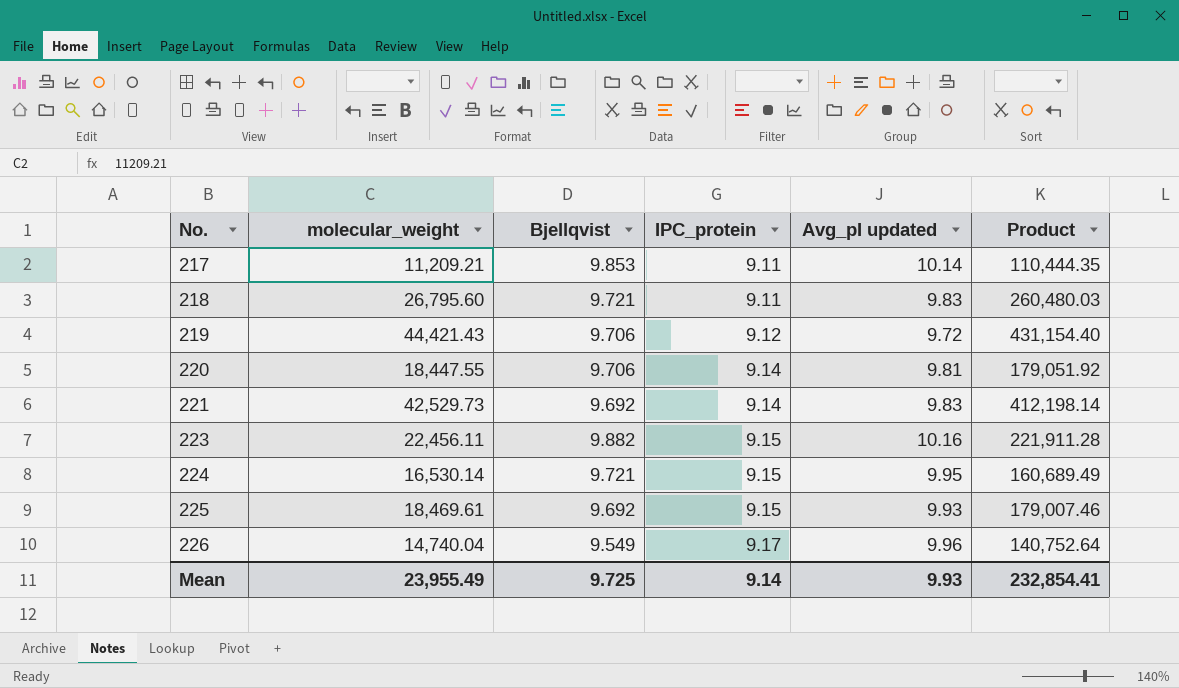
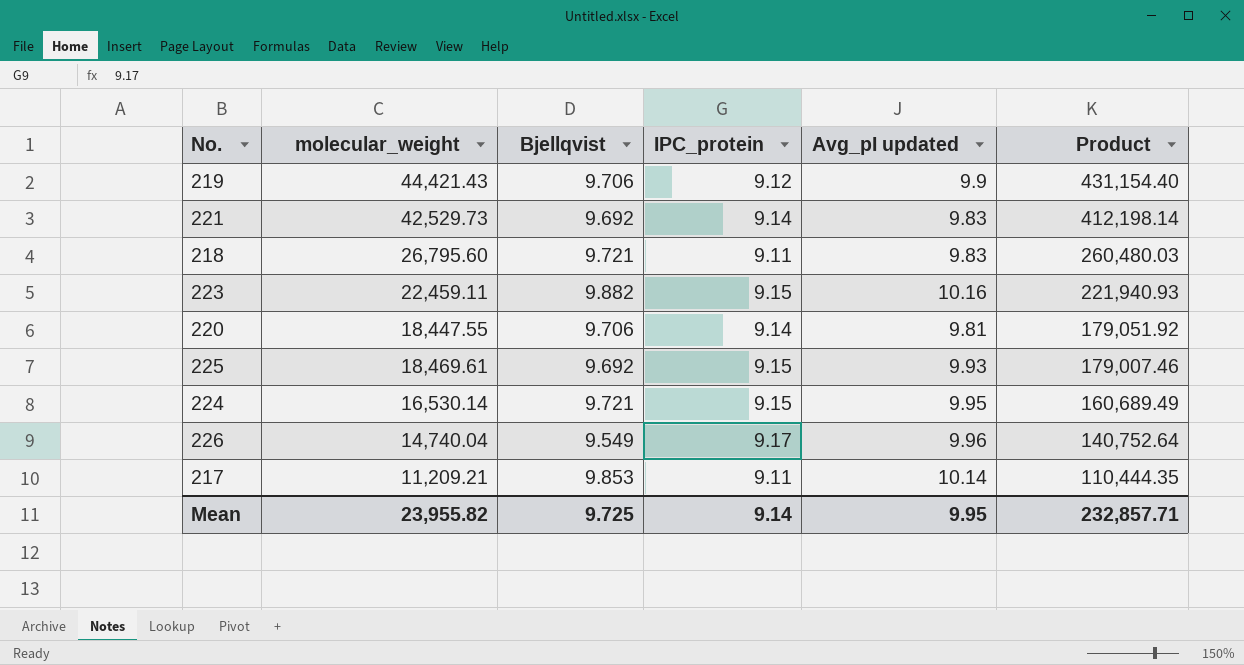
row order: No. ascending -> Product descending
219 | Avg_pI updated: 9.72 -> 9.9
223 | molecular_weight: 22,456.11 -> 22,459.11
223 | Product: 221,911.28 -> 221,940.93
Mean | molecular_weight: 23,955.49 -> 23,955.82
Mean | Avg_pI updated: 9.93 -> 9.95
Mean | Product: 232,854.41 -> 232,857.71

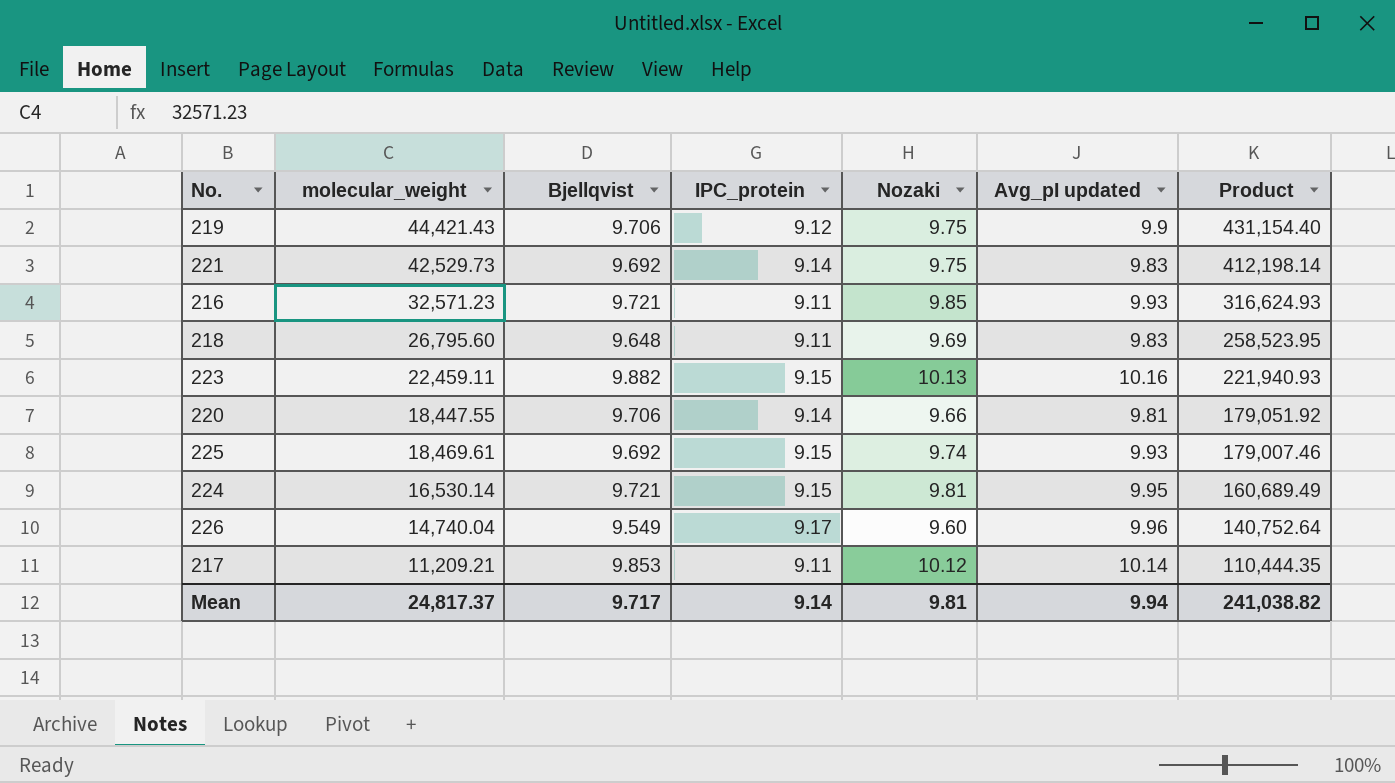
column Nozaki | position: none -> 5
row 216: none -> 32,571.23 | 9.721 | 9.11 | 9.85 | 9.93 | 316,624.93
218 | Bjellqvist: 9.721 -> 9.648
218 | Product: 260,480.03 -> 258,523.95
Mean | molecular_weight: 23,955.82 -> 24,817.37
Mean | Bjellqvist: 9.725 -> 9.717
Mean | Avg_pI updated: 9.95 -> 9.94
Mean | Product: 232,857.71 -> 241,038.82

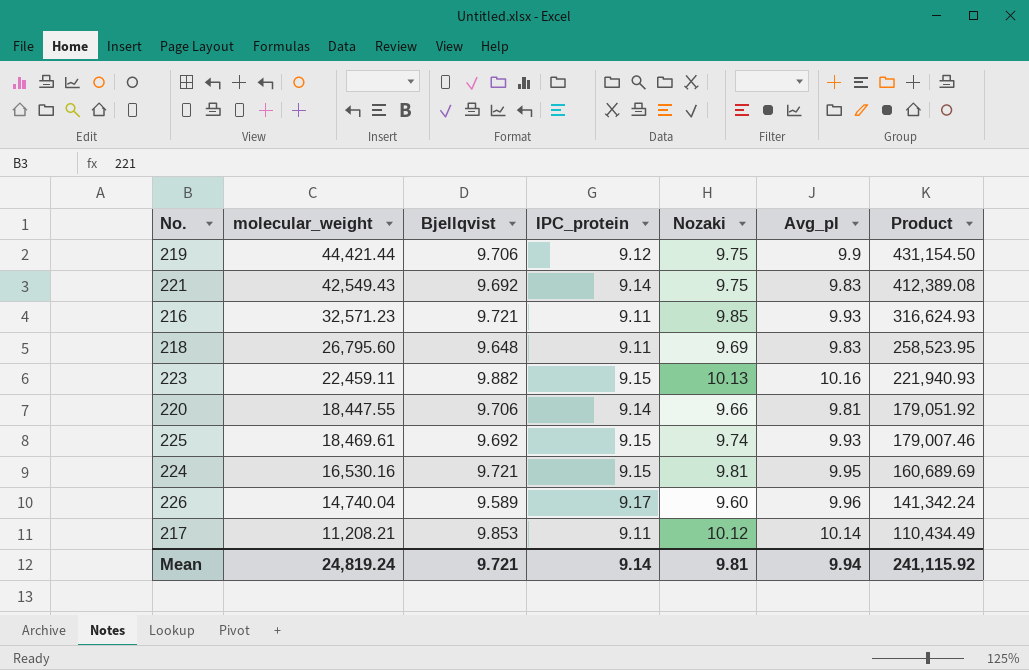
column name: Avg_pI updated -> Avg_pI
219 | molecular_weight: 44,421.43 -> 44,421.44
219 | Product: 431,154.40 -> 431,154.50
221 | molecular_weight: 42,529.73 -> 42,549.43
221 | Product: 412,198.14 -> 412,389.08
224 | molecular_weight: 16,530.14 -> 16,530.16
224 | Product: 160,689.49 -> 160,689.69
226 | Bjellqvist: 9.549 -> 9.589
226 | Product: 140,752.64 -> 141,342.24
217 | molecular_weight: 11,209.21 -> 11,208.21
217 | Product: 110,444.35 -> 110,434.49
Mean | molecular_weight: 24,817.37 -> 24,819.24
Mean | Bjellqvist: 9.717 -> 9.721
Mean | Product: 241,038.82 -> 241,115.92

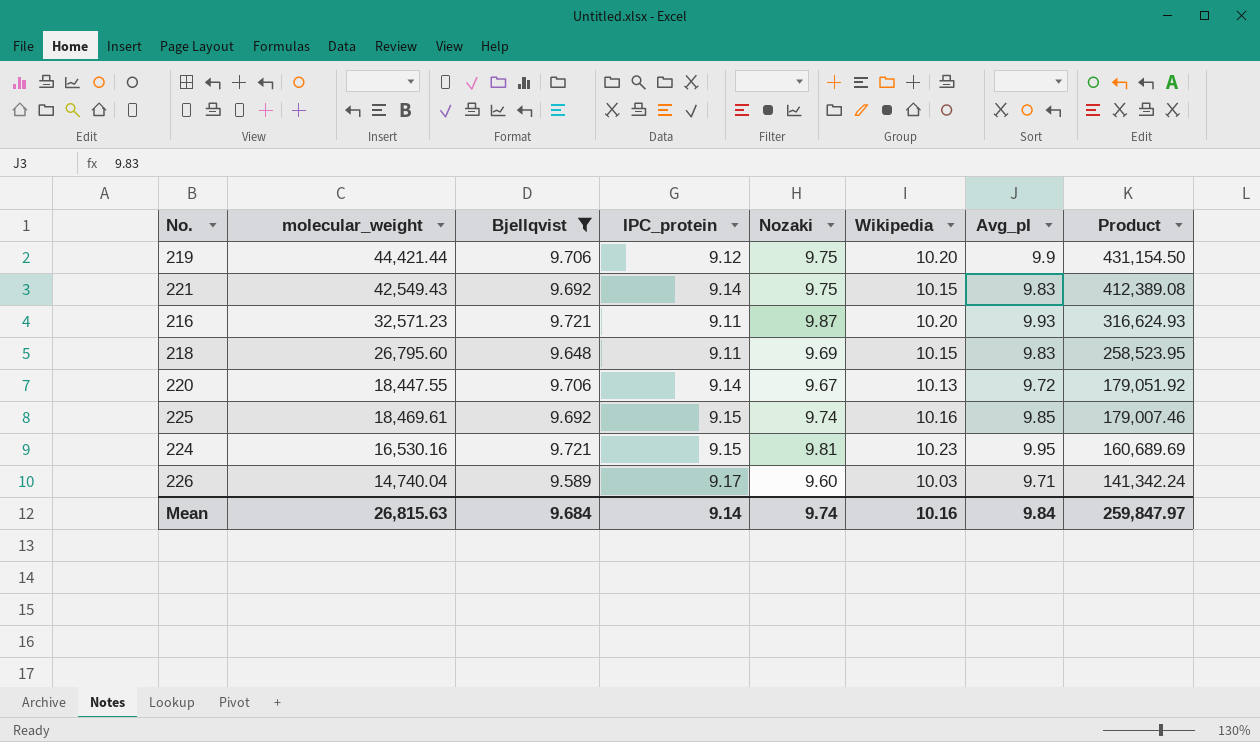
filter: none -> Bjellqvist <= 9.721
column Wikipedia | position: none -> 6
216 | Nozaki: 9.85 -> 9.87
220 | Nozaki: 9.66 -> 9.67
220 | Avg_pI: 9.81 -> 9.72
225 | Avg_pI: 9.93 -> 9.85
226 | Avg_pI: 9.96 -> 9.71
Mean | molecular_weight: 24,819.24 -> 26,815.63
Mean | Bjellqvist: 9.721 -> 9.684
Mean | Nozaki: 9.81 -> 9.74
Mean | Avg_pI: 9.94 -> 9.84
Mean | Product: 241,115.92 -> 259,847.97

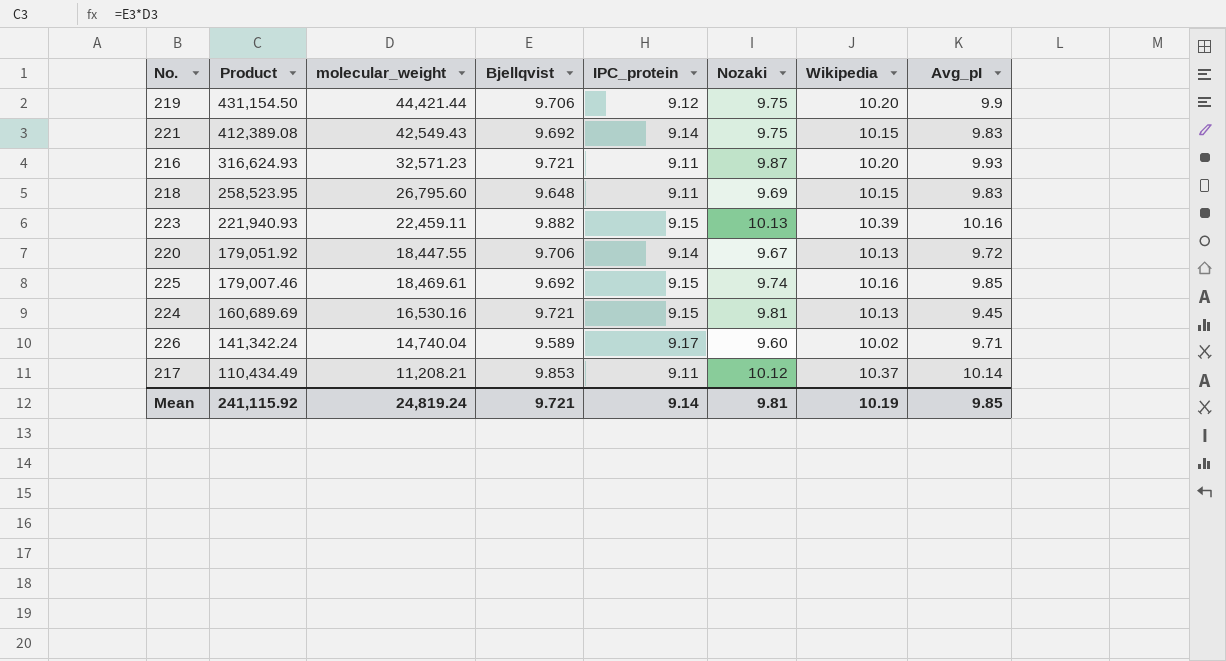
filter: Bjellqvist <= 9.721 -> none
column Product | position: 8 -> 2
224 | Wikipedia: 10.23 -> 10.13
224 | Avg_pI: 9.95 -> 9.45
226 | Wikipedia: 10.03 -> 10.02
Mean | Product: 259,847.97 -> 241,115.92
Mean | molecular_weight: 26,815.63 -> 24,819.24
Mean | Bjellqvist: 9.684 -> 9.721
Mean | Nozaki: 9.74 -> 9.81
Mean | Wikipedia: 10.16 -> 10.19
Mean | Avg_pI: 9.84 -> 9.85

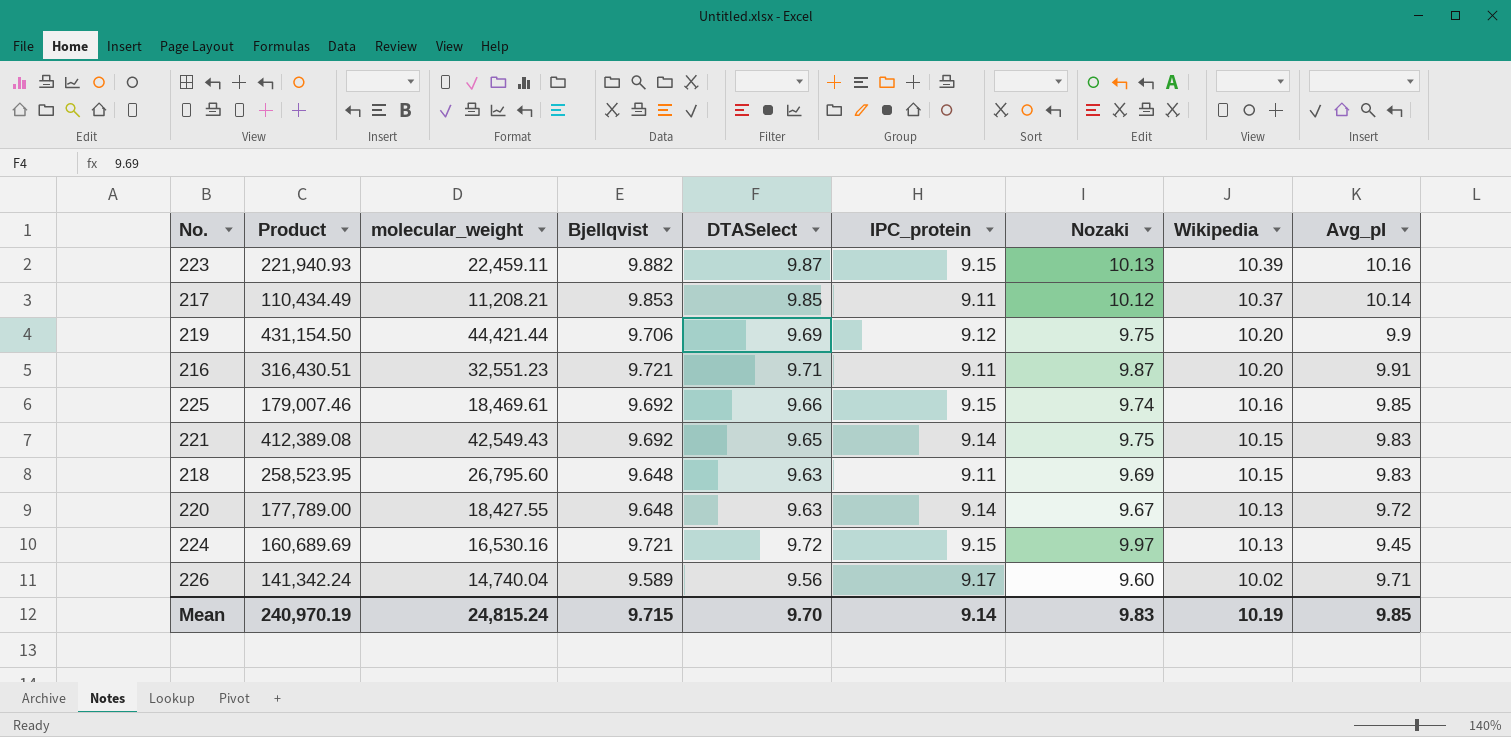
row order: Product descending -> Wikipedia descending
column DTASelect | position: none -> 5
216 | Product: 316,624.93 -> 316,430.51
216 | molecular_weight: 32,571.23 -> 32,551.23
216 | Avg_pI: 9.93 -> 9.91
220 | Product: 179,051.92 -> 177,789.00
220 | molecular_weight: 18,447.55 -> 18,427.55
220 | Bjellqvist: 9.706 -> 9.648
224 | Nozaki: 9.81 -> 9.97
Mean | Product: 241,115.92 -> 240,970.19
Mean | molecular_weight: 24,819.24 -> 24,815.24
Mean | Bjellqvist: 9.721 -> 9.715
Mean | Nozaki: 9.81 -> 9.83

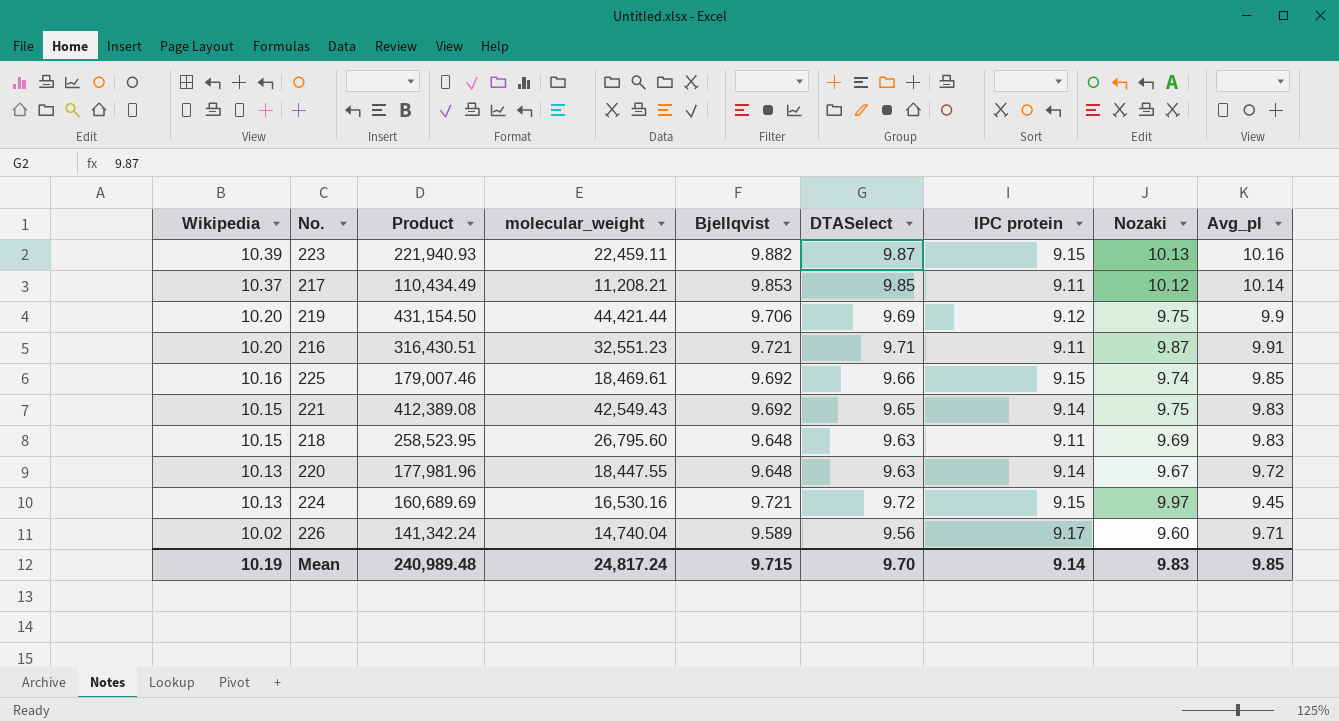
column Wikipedia | position: 8 -> 1
column name: IPC_protein -> IPC protein
220 | Product: 177,789.00 -> 177,981.96
220 | molecular_weight: 18,427.55 -> 18,447.55
Mean | Product: 240,970.19 -> 240,989.48
Mean | molecular_weight: 24,815.24 -> 24,817.24

